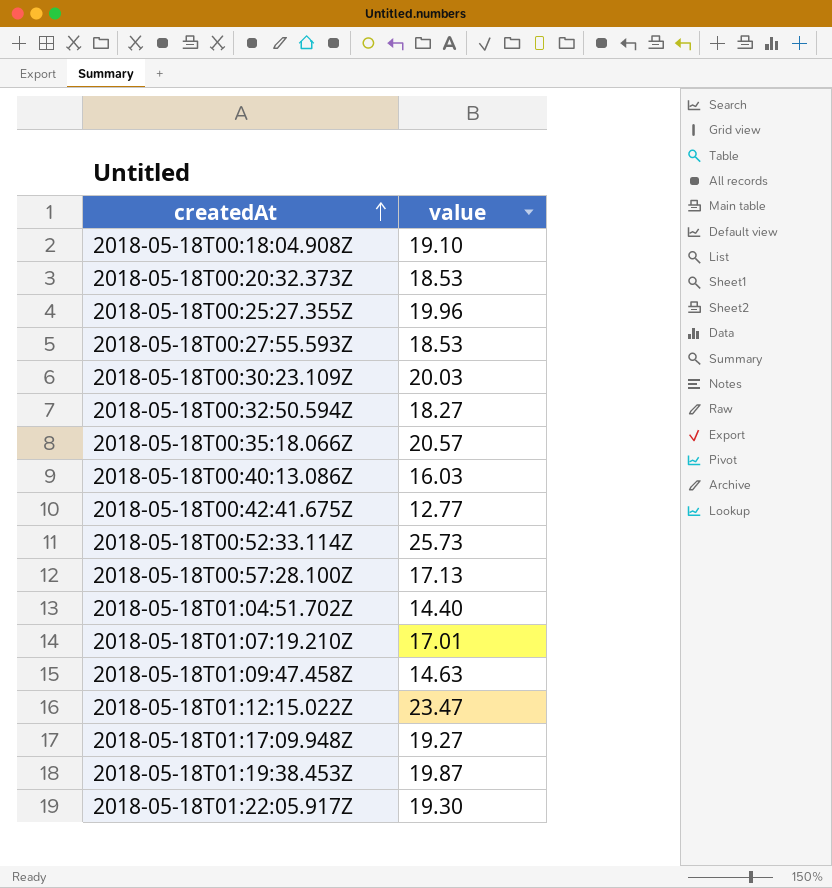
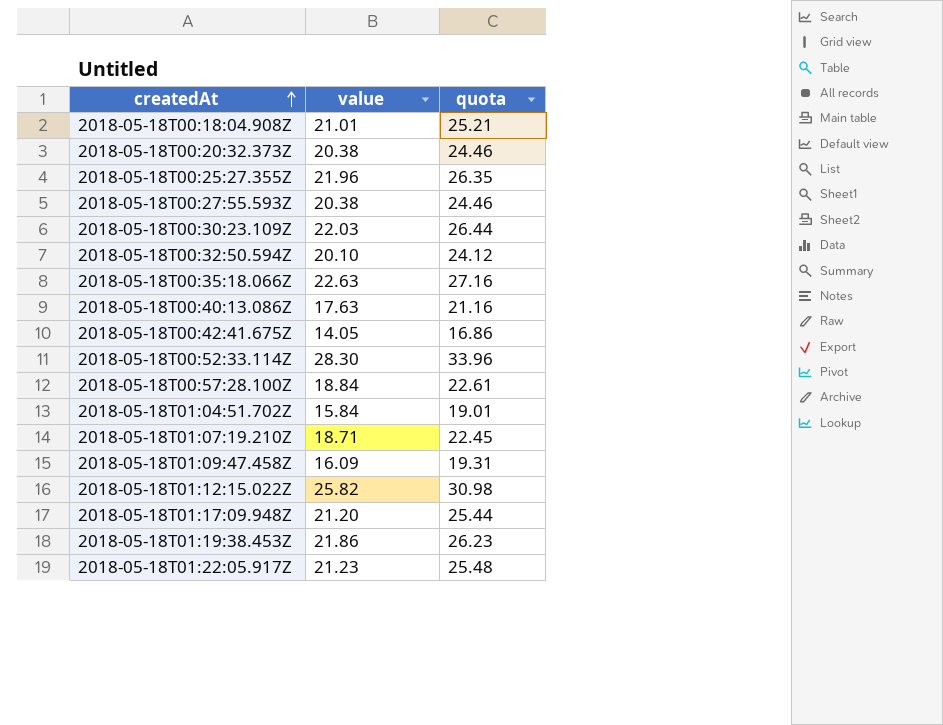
column quota | formula: none -> [value] * 1.2
2018-05-18T00:18:04.908Z | value: 19.10 -> 21.01
2018-05-18T00:20:32.373Z | value: 18.53 -> 20.38
2018-05-18T00:25:27.355Z | value: 19.96 -> 21.96
2018-05-18T00:27:55.593Z | value: 18.53 -> 20.38
2018-05-18T00:30:23.109Z | value: 20.03 -> 22.03
2018-05-18T00:32:50.594Z | value: 18.27 -> 20.10
2018-05-18T00:35:18.066Z | value: 20.57 -> 22.63
2018-05-18T00:40:13.086Z | value: 16.03 -> 17.63
2018-05-18T00:42:41.675Z | value: 12.77 -> 14.05
2018-05-18T00:52:33.114Z | value: 25.73 -> 28.30
2018-05-18T00:57:28.100Z | value: 17.13 -> 18.84
2018-05-18T01:04:51.702Z | value: 14.40 -> 15.84
2018-05-18T01:07:19.210Z | value: 17.01 -> 18.71
2018-05-18T01:09:47.458Z | value: 14.63 -> 16.09
2018-05-18T01:12:15.022Z | value: 23.47 -> 25.82
2018-05-18T01:17:09.948Z | value: 19.27 -> 21.20
2018-05-18T01:19:38.453Z | value: 19.87 -> 21.86
2018-05-18T01:22:05.917Z | value: 19.30 -> 21.23

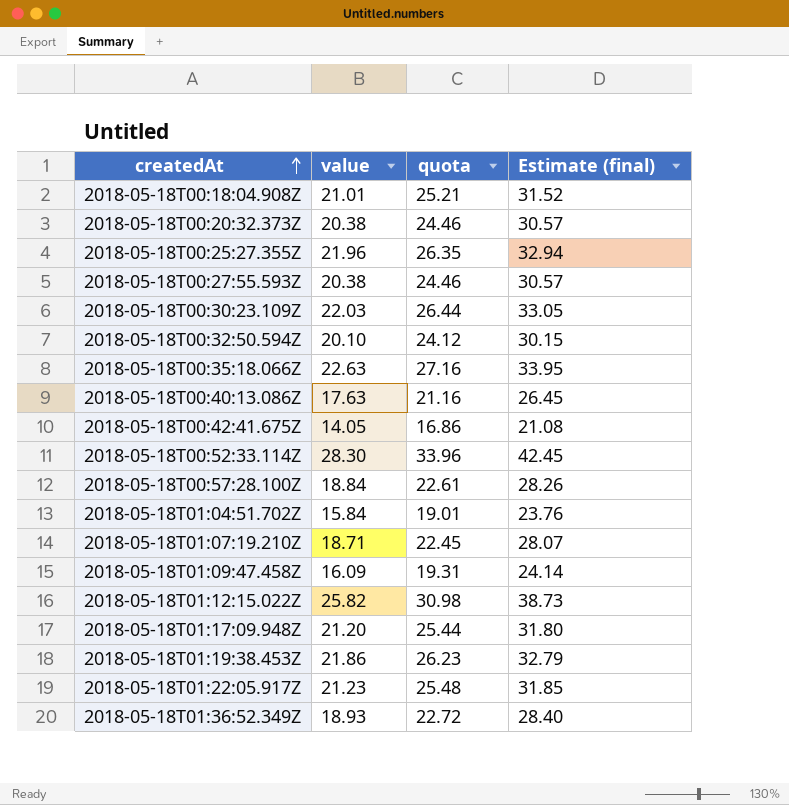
column Estimate (final) | formula: none -> [value] * 1.5
row 2018-05-18T01:36:52.349Z: none -> 18.93 | 22.72 | 28.40

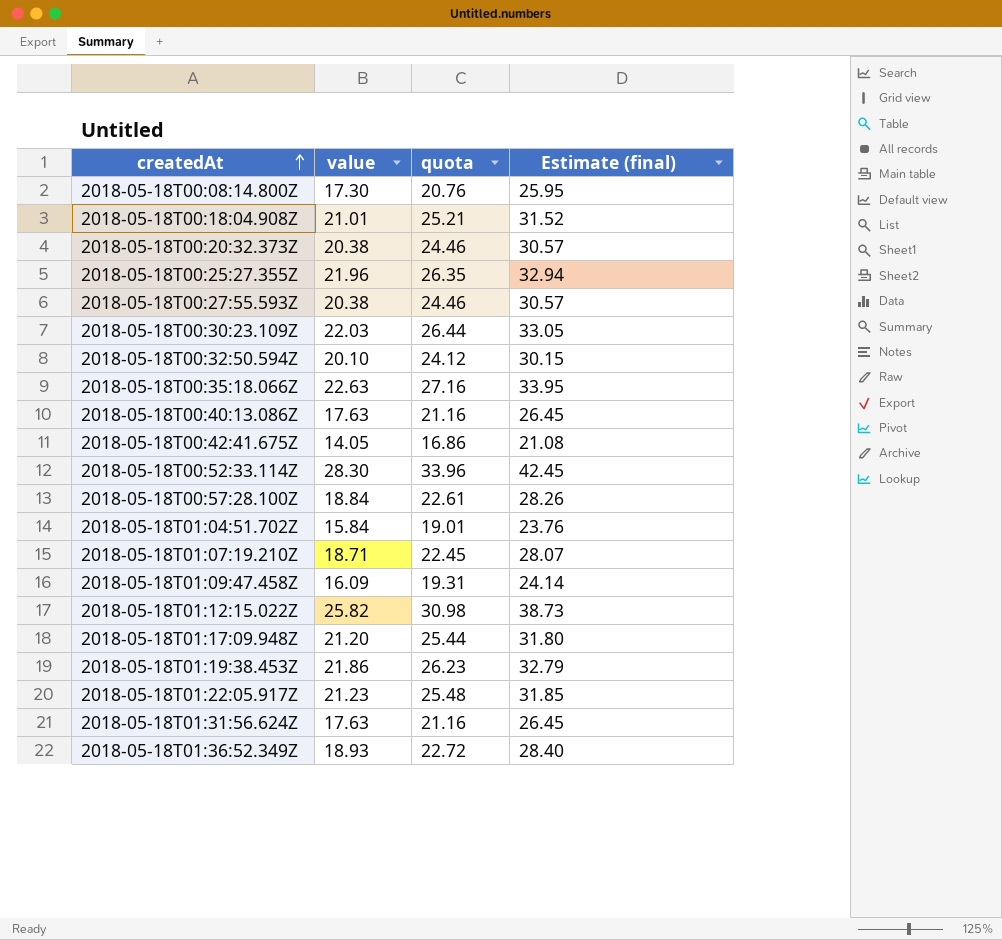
row 2018-05-18T00:08:14.800Z: none -> 17.30 | 20.76 | 25.95
row 2018-05-18T01:31:56.624Z: none -> 17.63 | 21.16 | 26.45

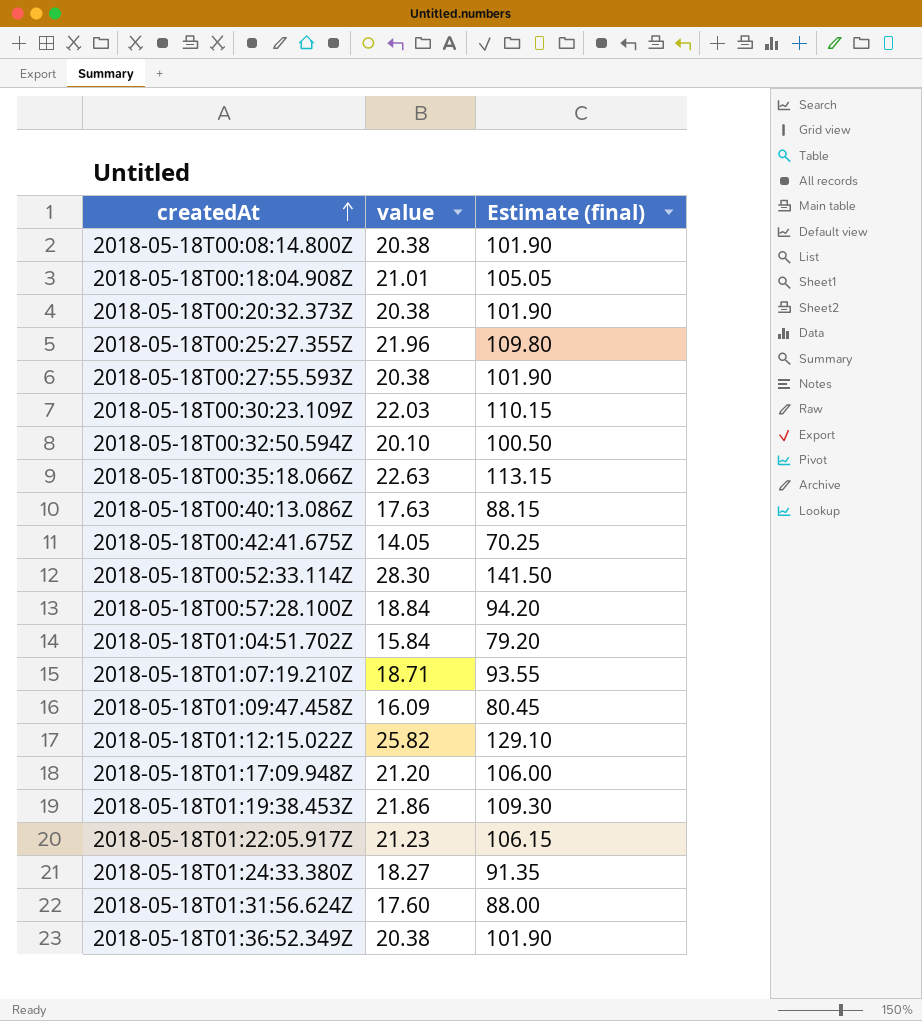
column quota | formula: [value] * 1.2 -> none
column Estimate (final) | formula: [value] * 1.5 -> [value] * 5
2018-05-18T00:08:14.800Z | value: 17.30 -> 20.38
row 2018-05-18T01:24:33.380Z: none -> 18.27 | 91.35
2018-05-18T01:31:56.624Z | value: 17.63 -> 17.60
2018-05-18T01:36:52.349Z | value: 18.93 -> 20.38

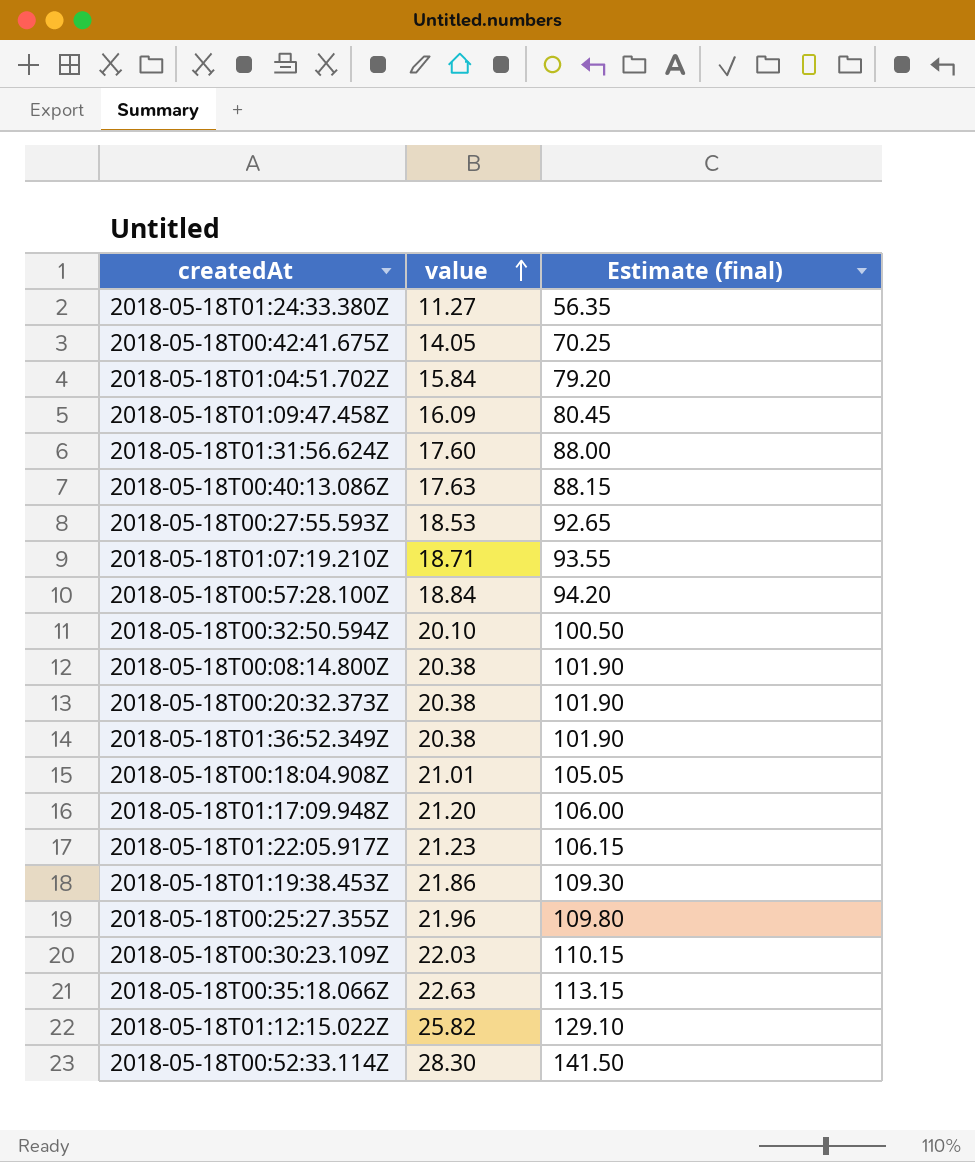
row order: createdAt ascending -> value ascending
2018-05-18T01:24:33.380Z | value: 18.27 -> 11.27
2018-05-18T01:24:33.380Z | Estimate (final): 91.35 -> 56.35
2018-05-18T00:27:55.593Z | value: 20.38 -> 18.53
2018-05-18T00:27:55.593Z | Estimate (final): 101.90 -> 92.65

